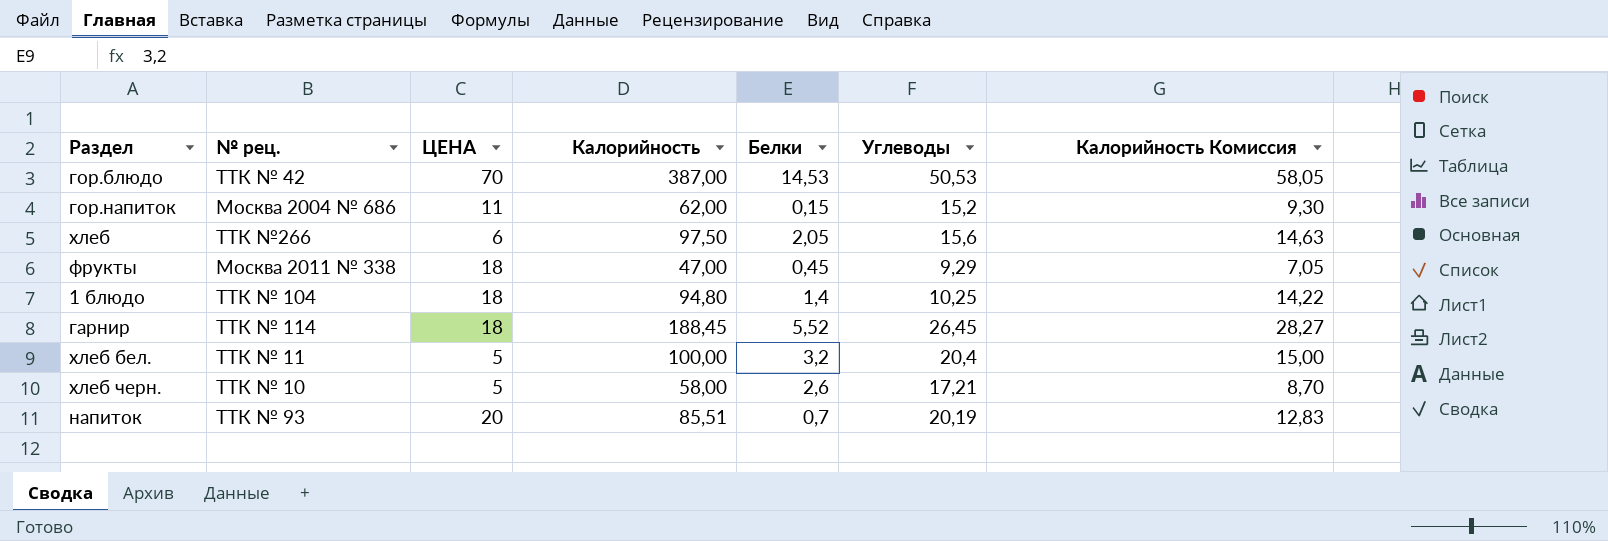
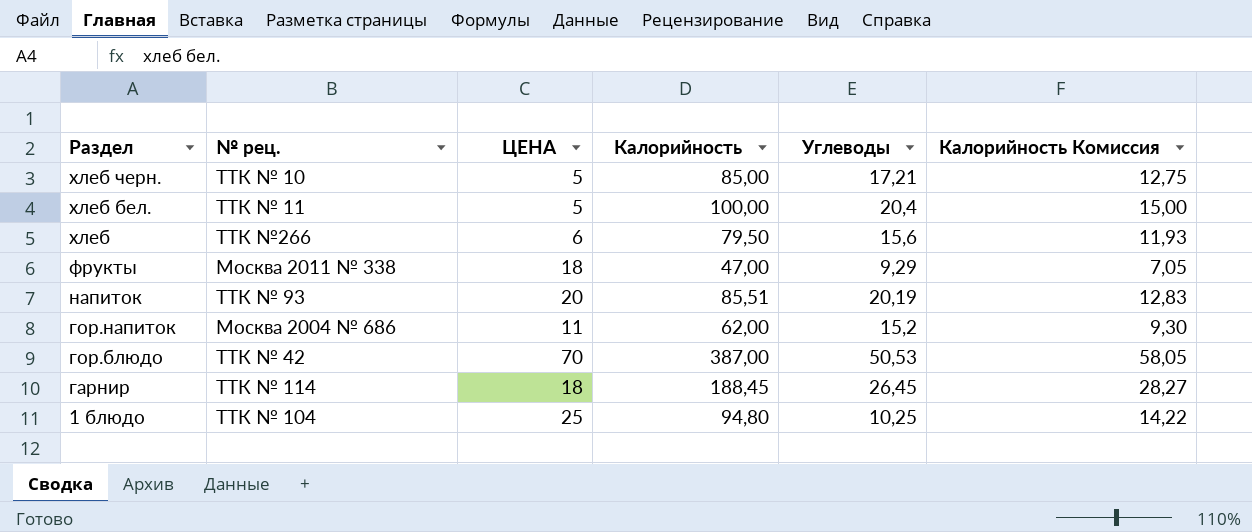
row order: none -> Раздел descending
column Белки | position: 5 -> none
хлеб черн. | Калорийность: 58,00 -> 85,00
хлеб черн. | Калорийность Комиссия: 8,70 -> 12,75
хлеб | Калорийность: 97,50 -> 79,50
хлеб | Калорийность Комиссия: 14,63 -> 11,93
1 блюдо | ЦЕНА: 18 -> 25

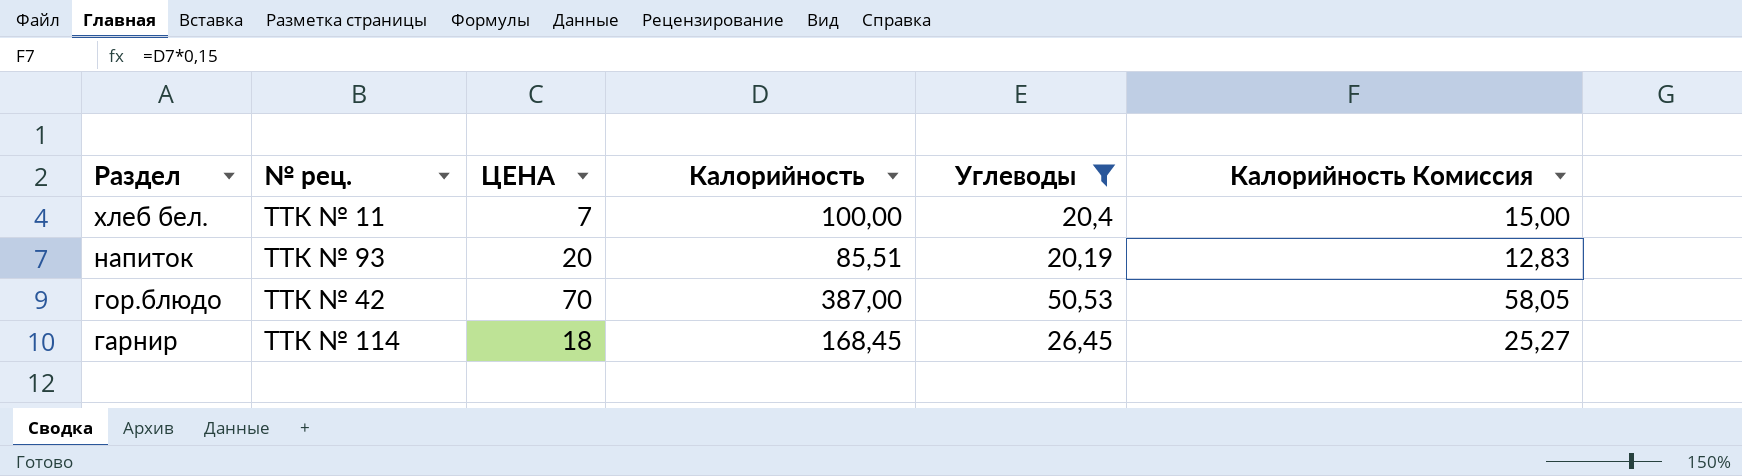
filter: none -> Углеводы >= 20,19
хлеб бел. | ЦЕНА: 5 -> 7
гарнир | Калорийность: 188,45 -> 168,45
гарнир | Калорийность Комиссия: 28,27 -> 25,27

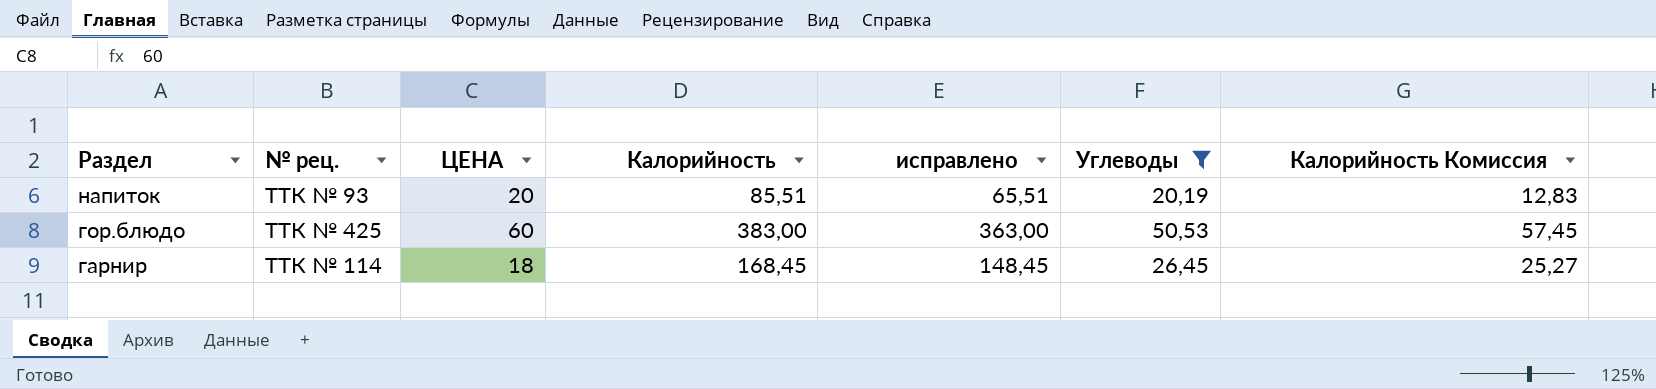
column исправлено | formula: none -> [Калорийность] - 20
row хлеб бел.: ТТК № 11 | 7 | 100,00 | 20,4 | 15,00 -> none
гор.блюдо | № рец.: ТТК № 42 -> ТТК № 425
гор.блюдо | ЦЕНА: 70 -> 60
гор.блюдо | Калорийность: 387,00 -> 383,00
гор.блюдо | Калорийность Комиссия: 58,05 -> 57,45

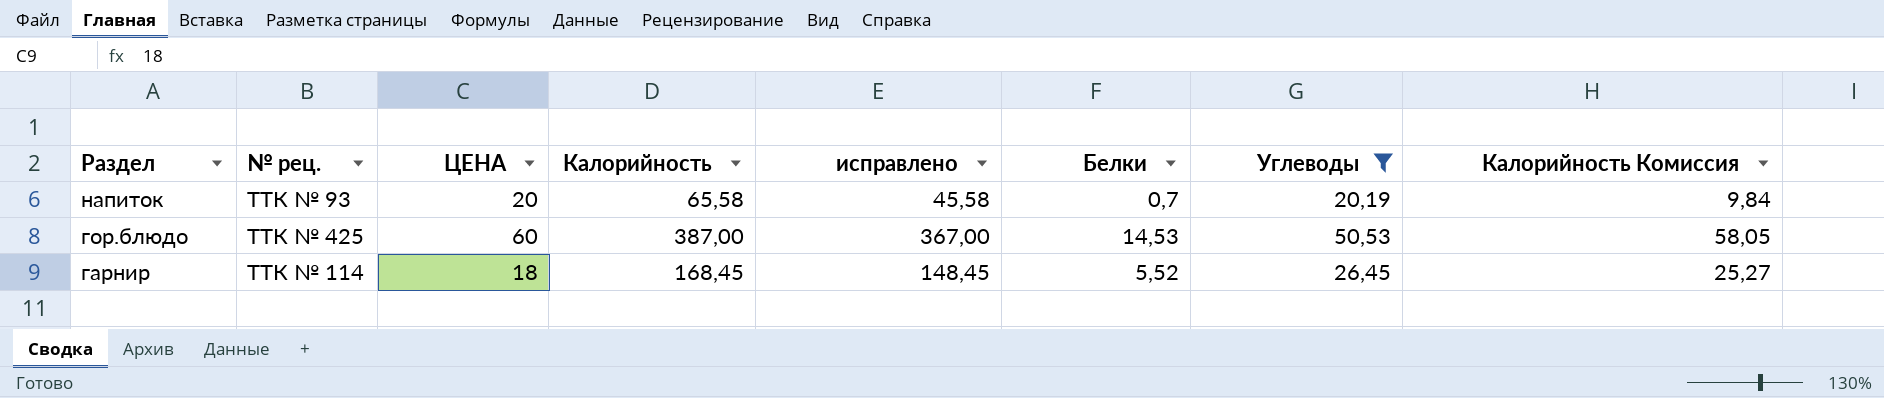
column Белки | position: none -> 6
напиток | Калорийность: 85,51 -> 65,58
напиток | исправлено: 65,51 -> 45,58
напиток | Калорийность Комиссия: 12,83 -> 9,84
гор.блюдо | Калорийность: 383,00 -> 387,00
гор.блюдо | исправлено: 363,00 -> 367,00
гор.блюдо | Калорийность Комиссия: 57,45 -> 58,05

